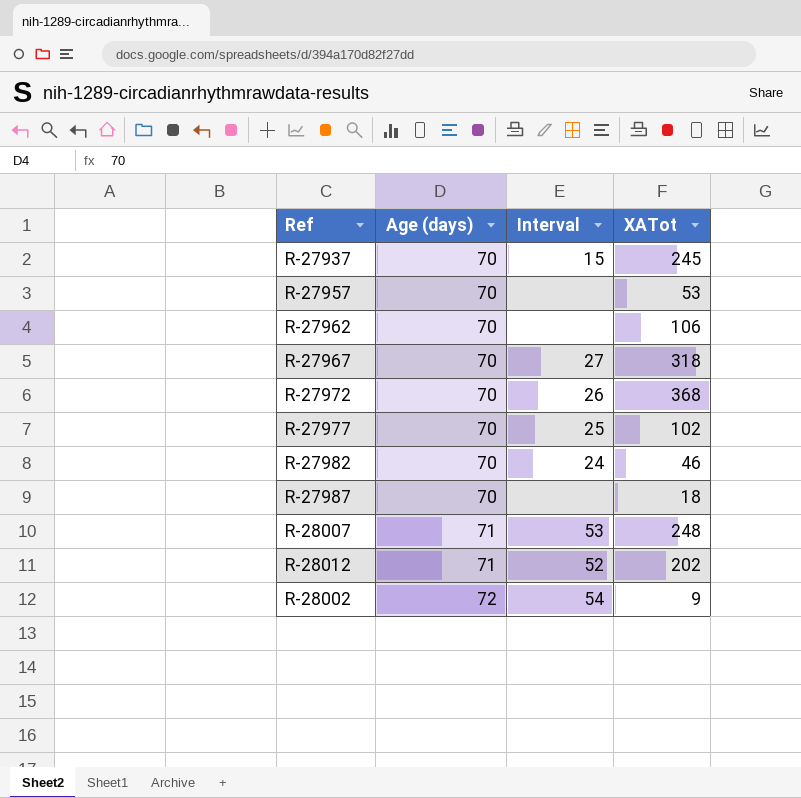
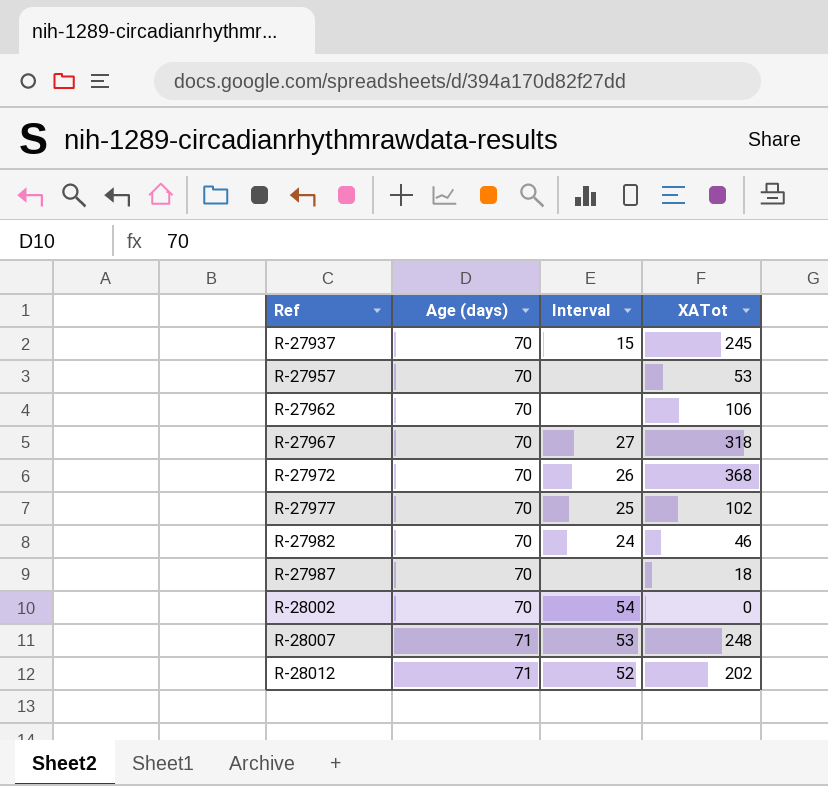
row order: Age (days) ascending -> Ref ascending
R-28002 | Age (days): 72 -> 70
R-28002 | XATot: 9 -> 0

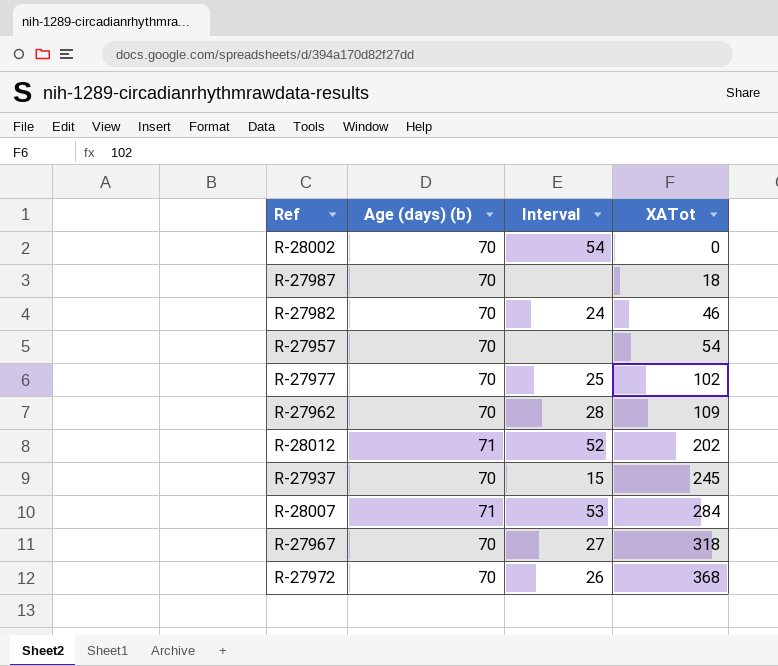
row order: Ref ascending -> XATot ascending
column name: Age (days) -> Age (days) (b)
R-27957 | XATot: 53 -> 54
R-27962 | Interval: none -> 28
R-27962 | XATot: 106 -> 109
R-28007 | XATot: 248 -> 284

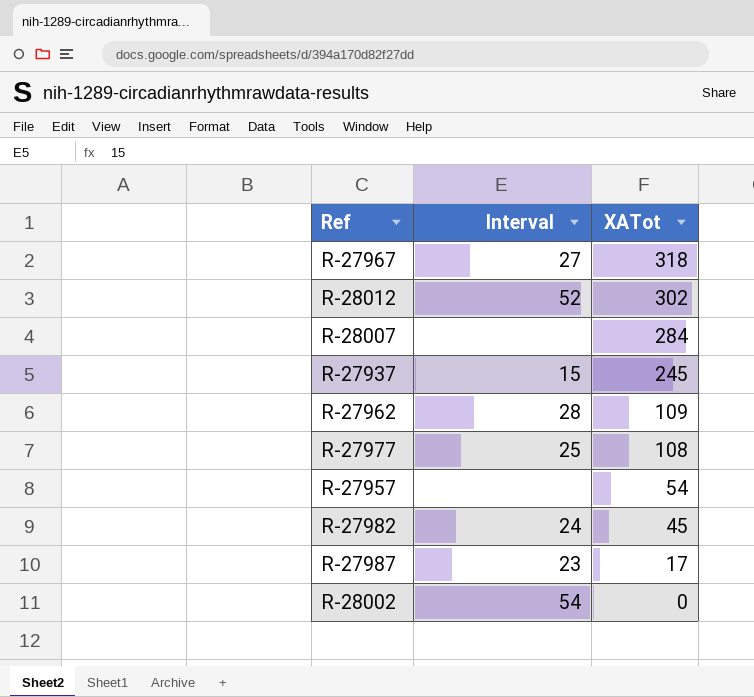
row order: XATot ascending -> XATot descending
column Age (days) (b) | position: 2 -> none
row R-27972: 70 | 26 | 368 -> none
R-28012 | XATot: 202 -> 302
R-28007 | Interval: 53 -> none
R-27977 | XATot: 102 -> 108
R-27982 | XATot: 46 -> 45
R-27987 | Interval: none -> 23
R-27987 | XATot: 18 -> 17

